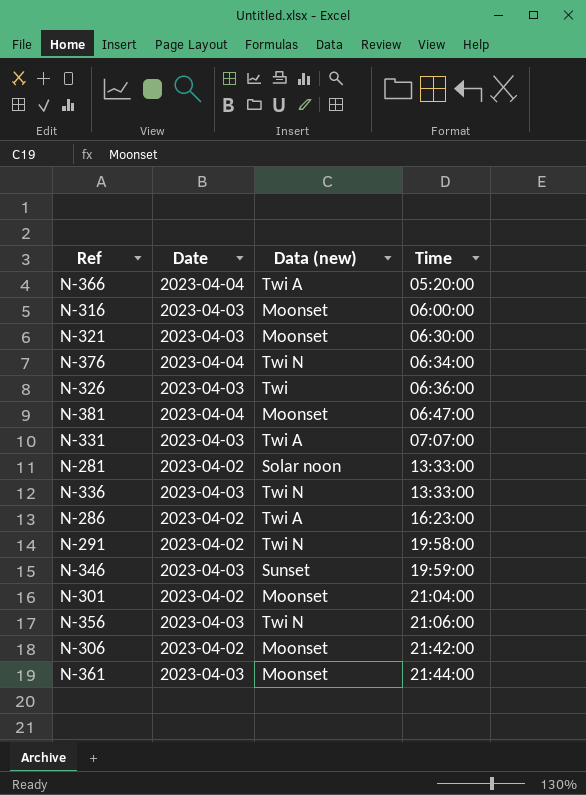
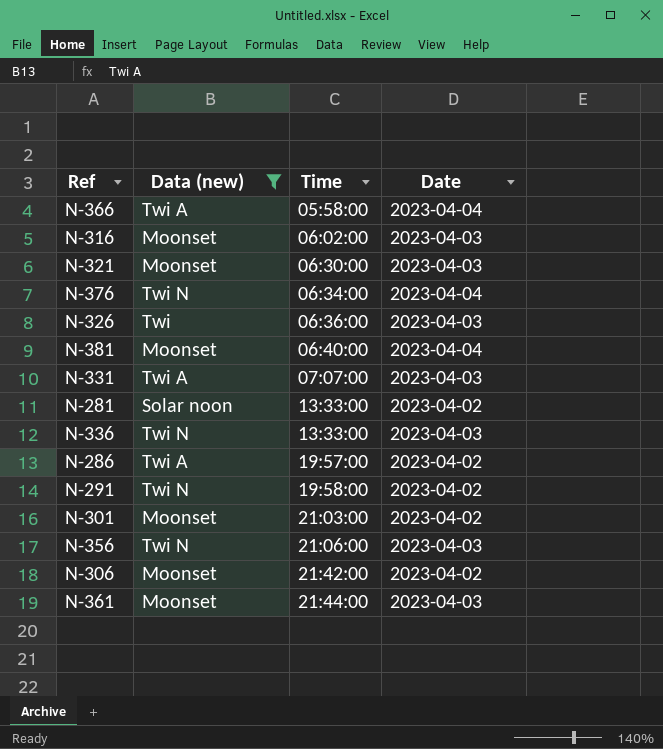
filter: none -> Data (new) != Sunset
column Date | position: 2 -> 4
N-366 | Time: 05:20:00 -> 05:58:00
N-316 | Time: 06:00:00 -> 06:02:00
N-381 | Time: 06:47:00 -> 06:40:00
N-286 | Time: 16:23:00 -> 19:57:00
N-301 | Time: 21:04:00 -> 21:03:00

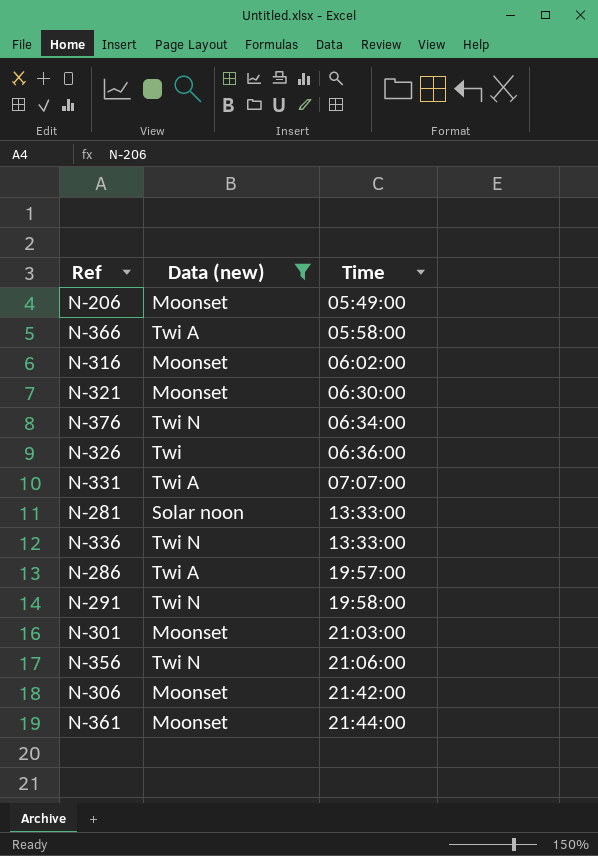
column Date | position: 4 -> none
row N-381: Moonset | 06:40:00 | 2023-04-04 -> none
row N-206: none -> Moonset | 05:49:00

